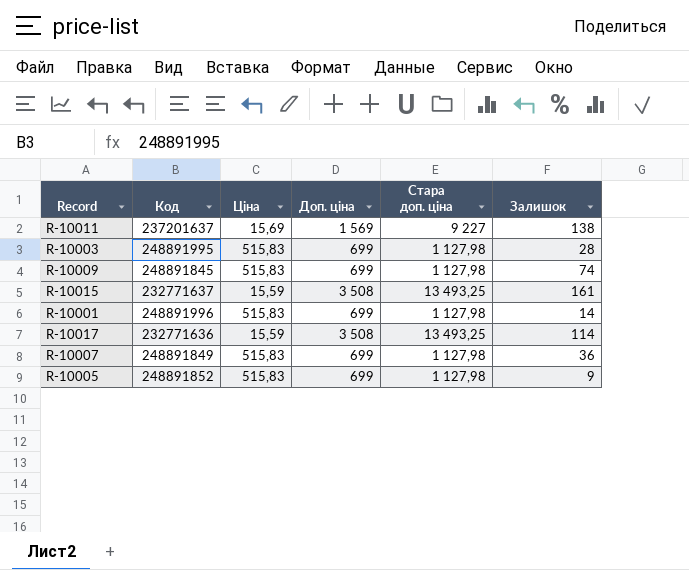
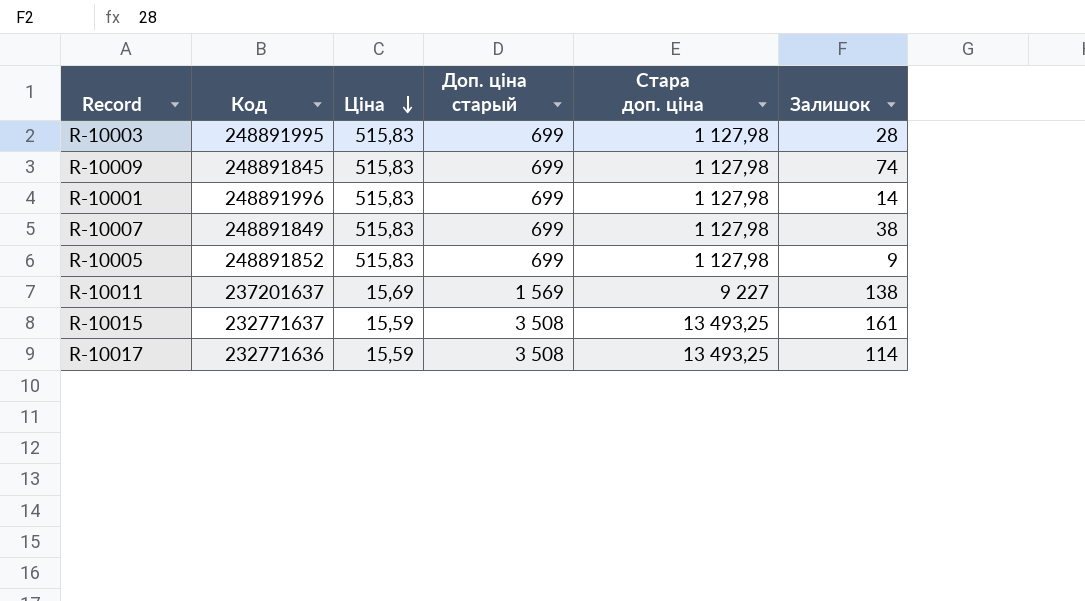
row order: none -> Ціна descending
column name: Доп. ціна -> Доп. ціна старый
R-10007 | Залишок: 36 -> 38

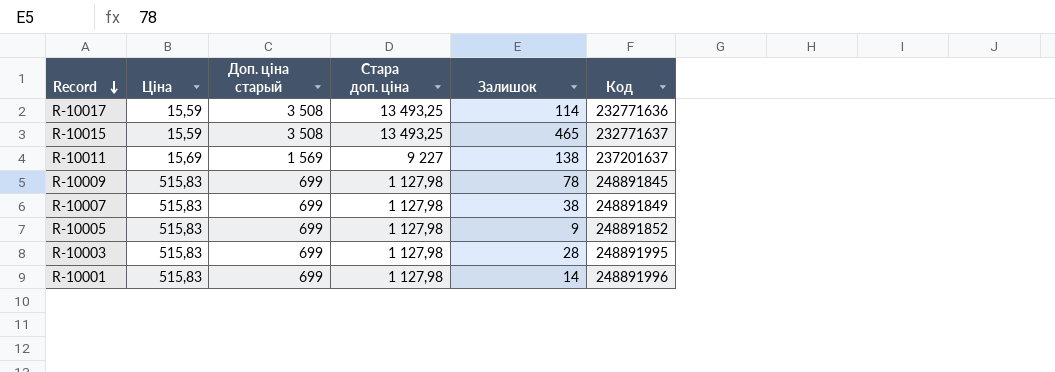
row order: Ціна descending -> Record descending
column Код | position: 2 -> 6
R-10015 | Залишок: 161 -> 465
R-10009 | Залишок: 74 -> 78

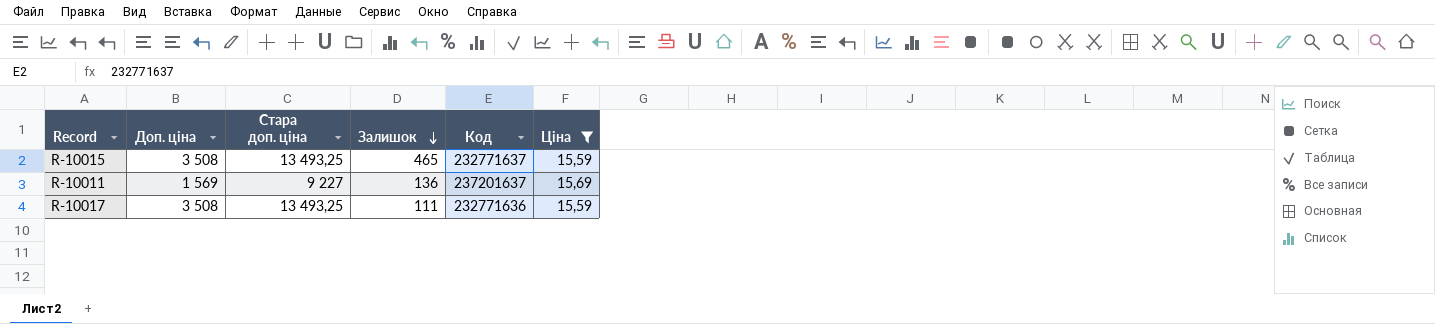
filter: none -> Ціна != 515,83
row order: Record descending -> Залишок descending
column name: Доп. ціна старый -> Доп. ціна
column Ціна | position: 2 -> 6
R-10011 | Залишок: 138 -> 136
R-10017 | Залишок: 114 -> 111

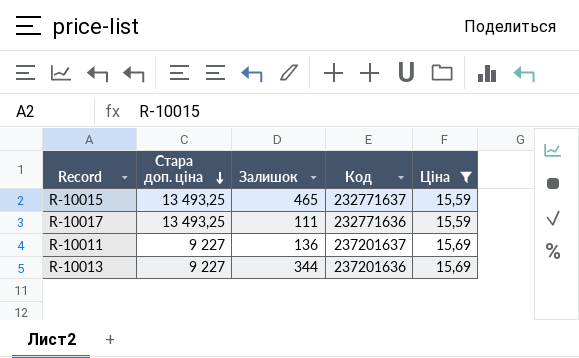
row order: Залишок descending -> Стара доп. ціна descending
column Доп. ціна | position: 2 -> none
row R-10013: none -> 9 227 | 344 | 237201636 | 15,69

